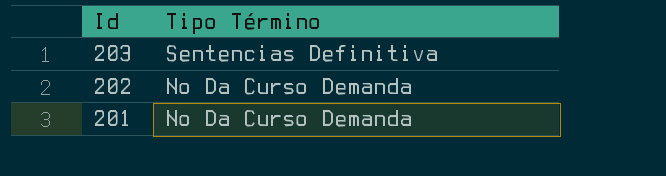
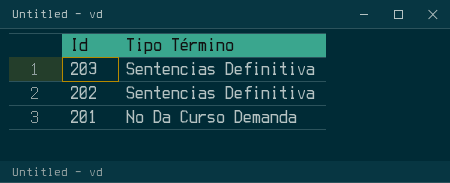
202 | Tipo Término: No Da Curso Demanda -> Sentencias Definitiva

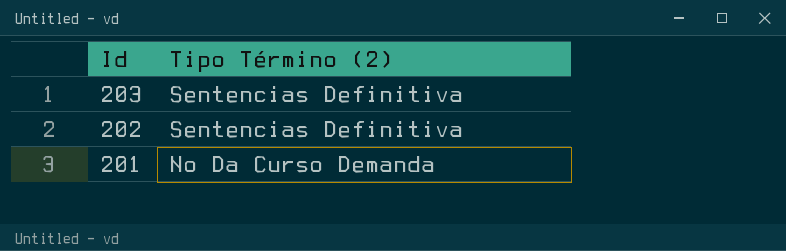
column name: Tipo Término -> Tipo Término (2)

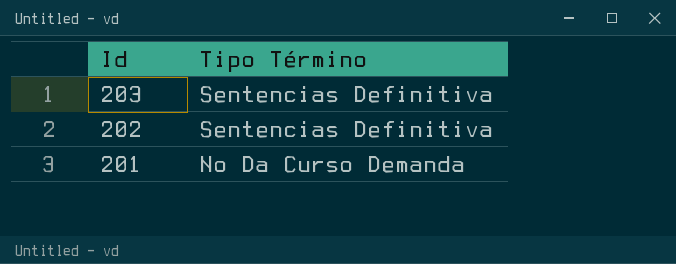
column name: Tipo Término (2) -> Tipo Término

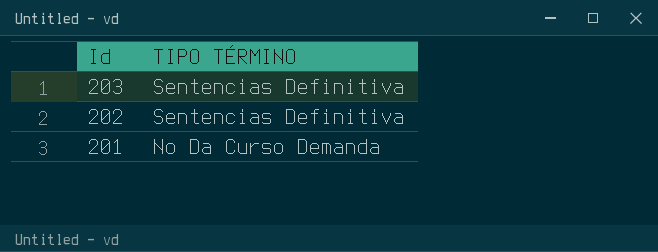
column name: Tipo Término -> TIPO TÉRMINO

